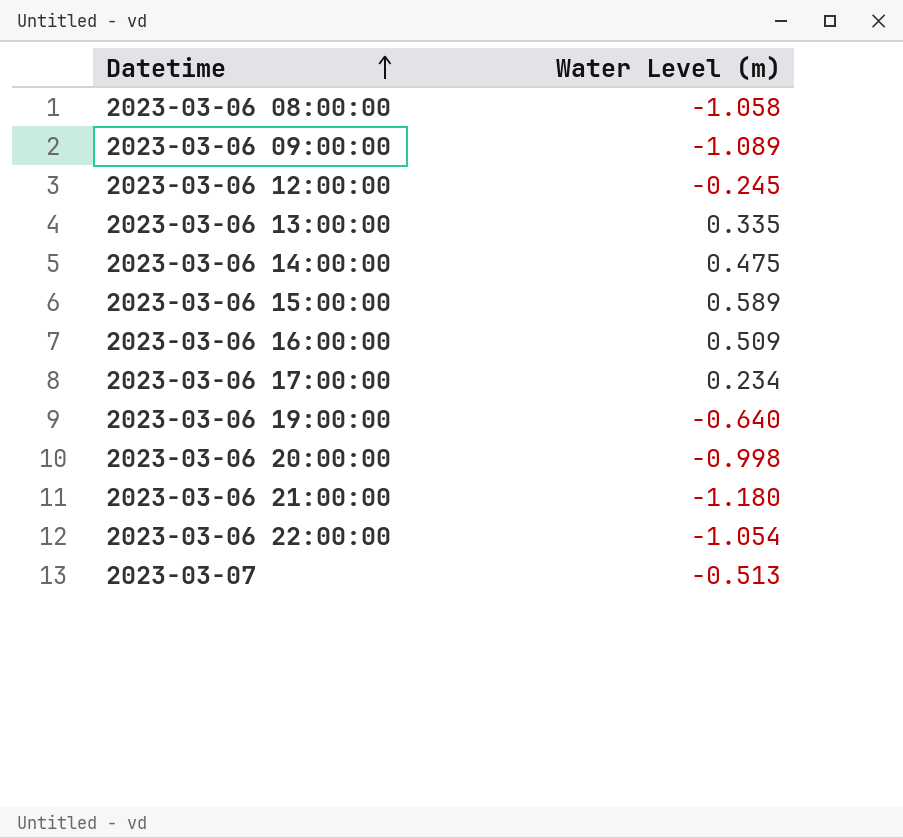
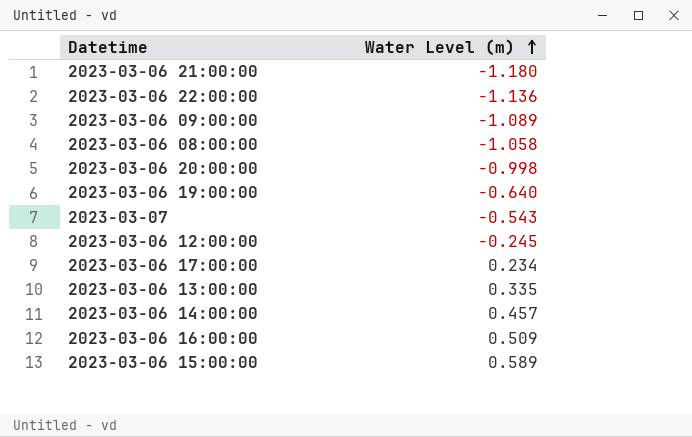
row order: Datetime ascending -> Water Level (m) ascending
2023-03-06 22:00:00 | Water Level (m): -1.054 -> -1.136
2023-03-07 | Water Level (m): -0.513 -> -0.543
2023-03-06 14:00:00 | Water Level (m): 0.475 -> 0.457

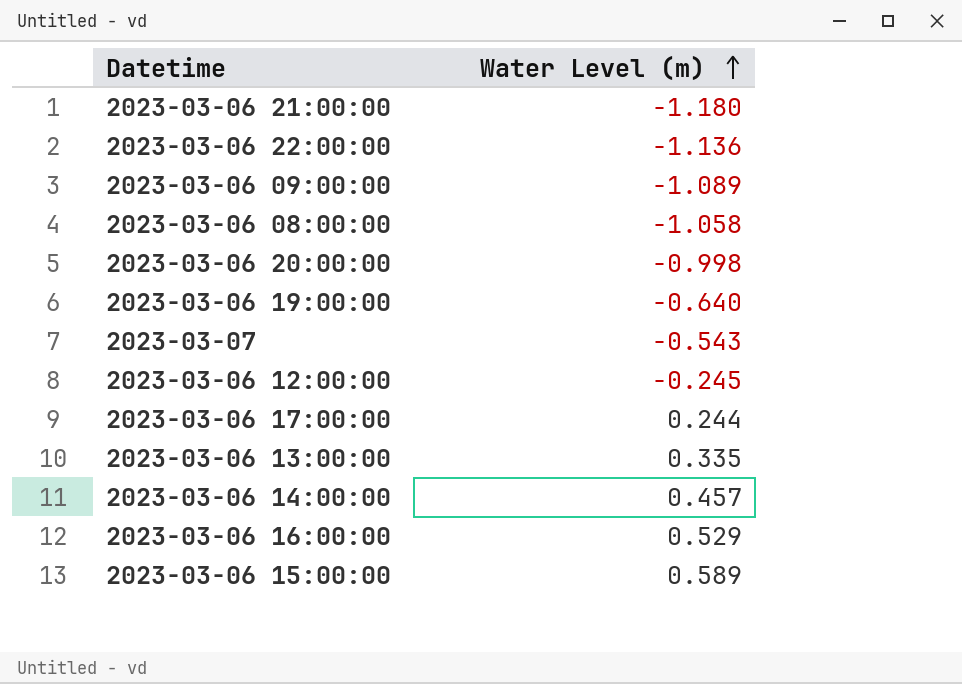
2023-03-06 17:00:00 | Water Level (m): 0.234 -> 0.244
2023-03-06 16:00:00 | Water Level (m): 0.509 -> 0.529

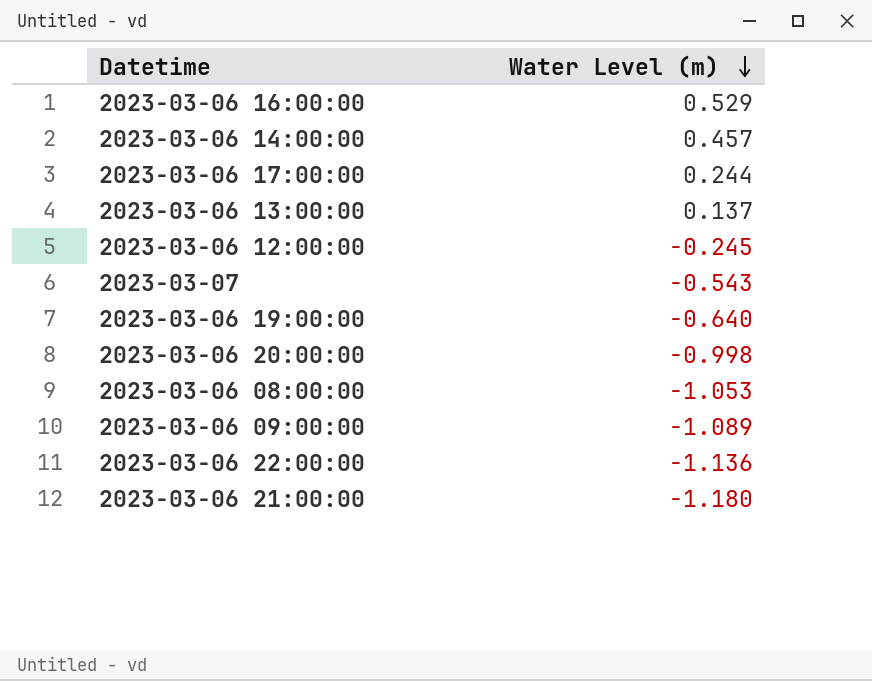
row order: Water Level (m) ascending -> Water Level (m) descending
row 2023-03-06 15:00:00: 0.589 -> none
2023-03-06 13:00:00 | Water Level (m): 0.335 -> 0.137
2023-03-06 08:00:00 | Water Level (m): -1.058 -> -1.053

